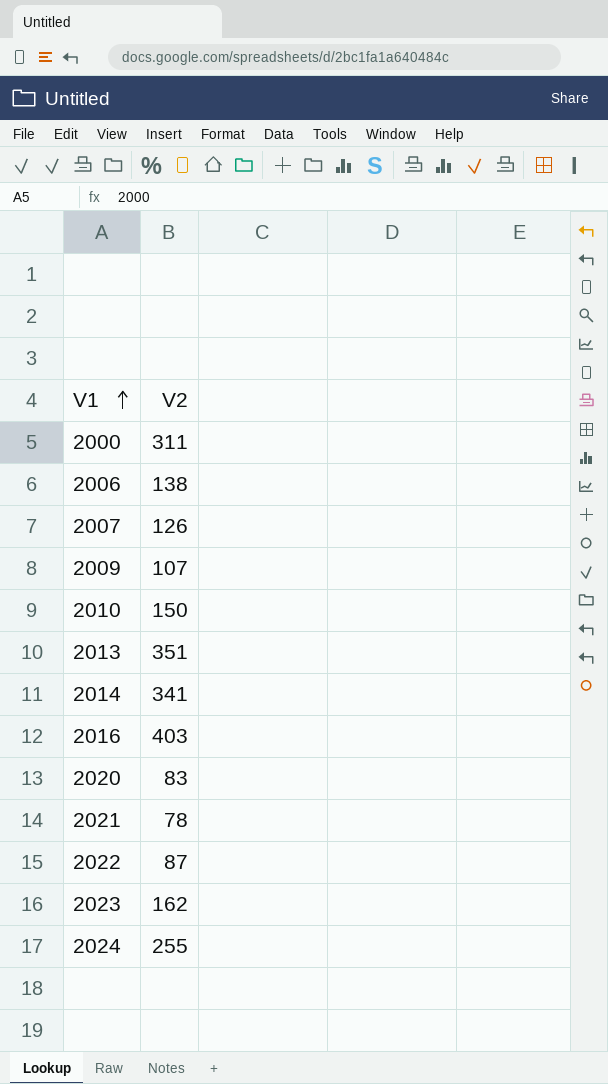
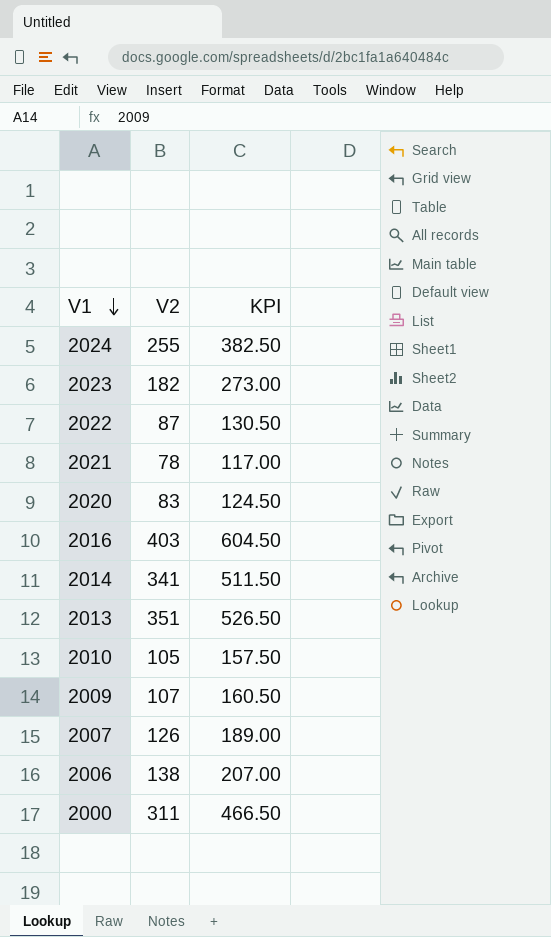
row order: V1 ascending -> V1 descending
column KPI | formula: none -> [V2] * 1.5
2023 | V2: 162 -> 182
2010 | V2: 150 -> 105

